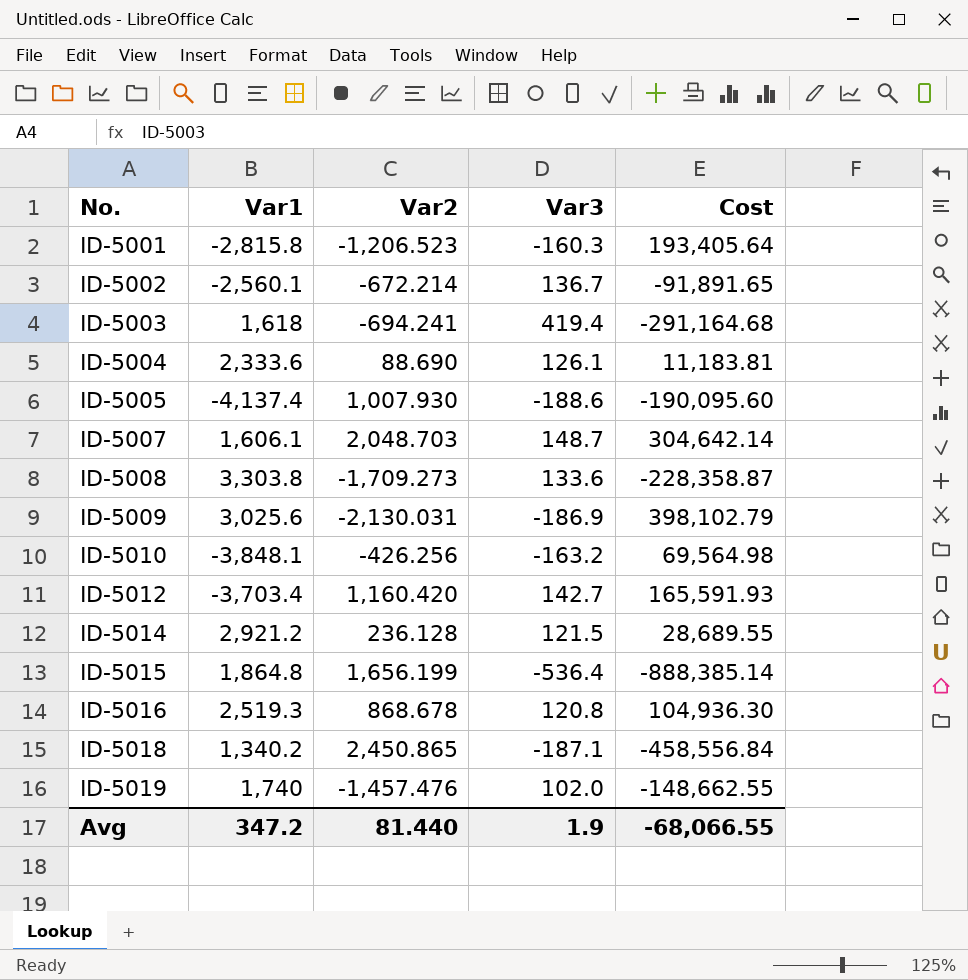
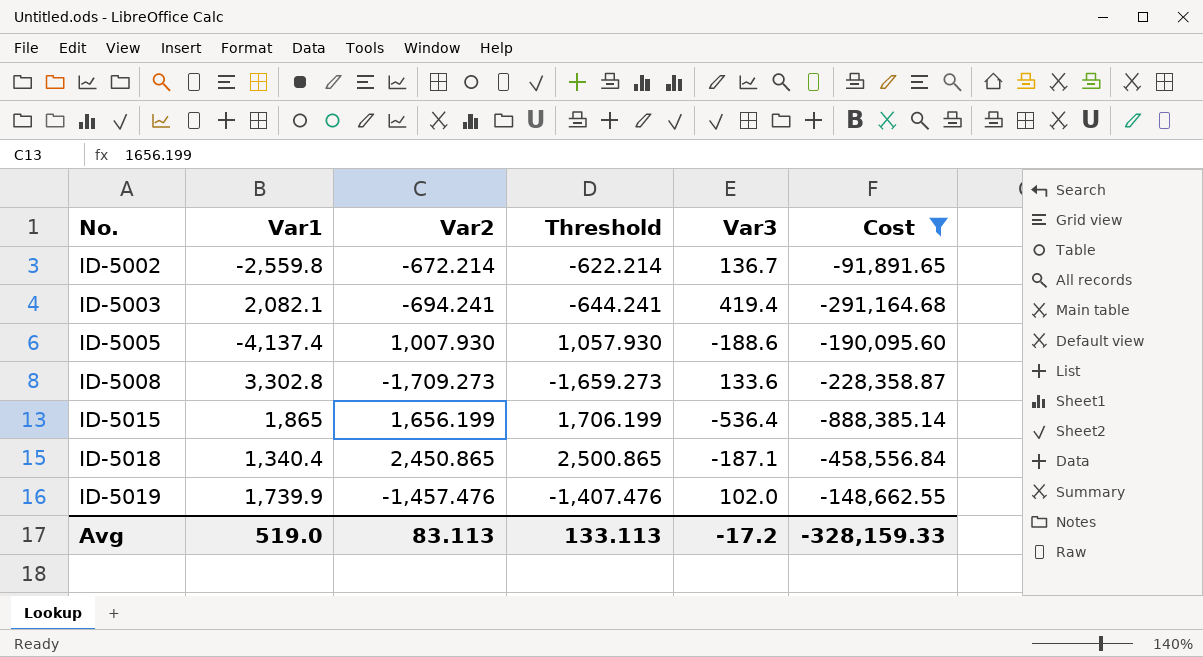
filter: none -> Cost <= -91,891.65
column Threshold | formula: none -> [Var2] + 50
ID-5002 | Var1: -2,560.1 -> -2,559.8
ID-5003 | Var1: 1,618 -> 2,082.1
ID-5008 | Var1: 3,303.8 -> 3,302.8
ID-5015 | Var1: 1,864.8 -> 1,865
ID-5018 | Var1: 1,340.2 -> 1,340.4
ID-5019 | Var1: 1,740 -> 1,739.9
Avg | Var1: 347.2 -> 519.0
Avg | Var2: 81.440 -> 83.113
Avg | Var3: 1.9 -> -17.2
Avg | Cost: -68,066.55 -> -328,159.33

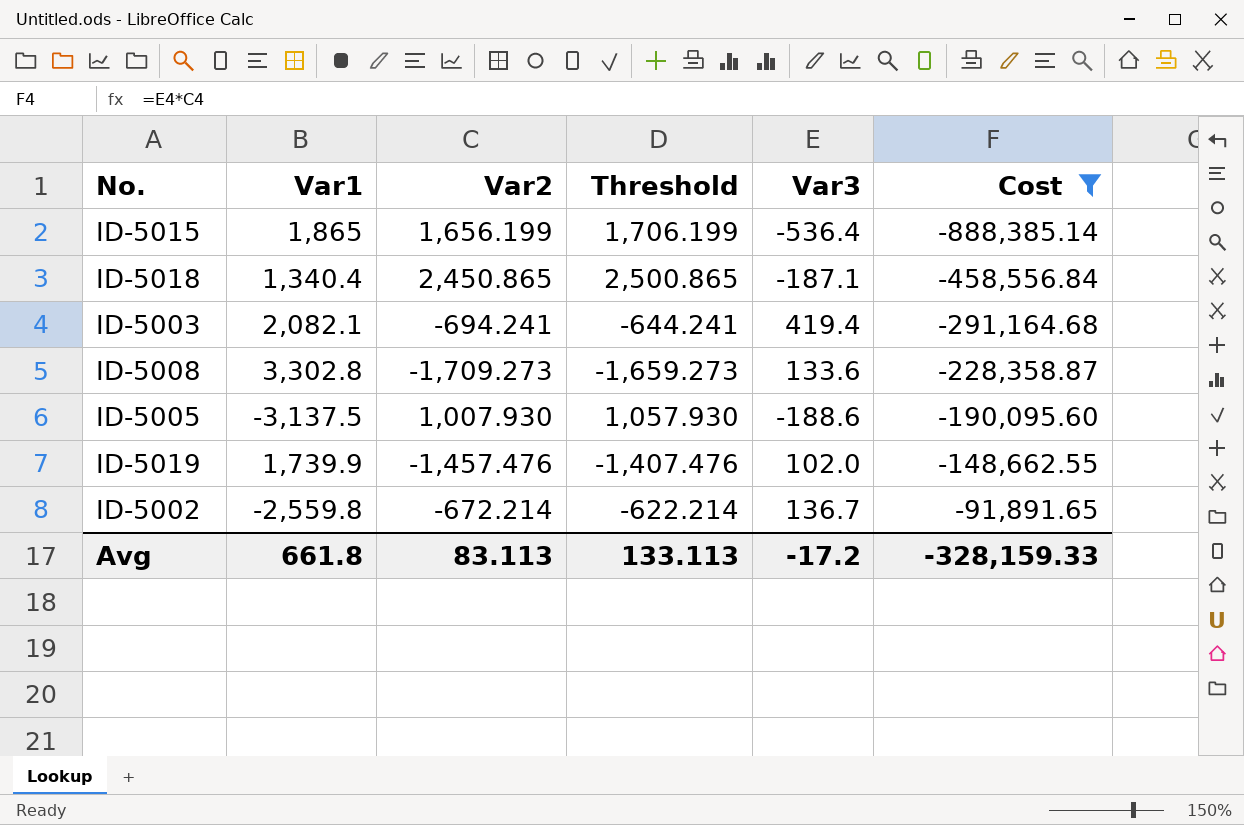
row order: No. ascending -> Cost ascending
ID-5005 | Var1: -4,137.4 -> -3,137.5
Avg | Var1: 519.0 -> 661.8

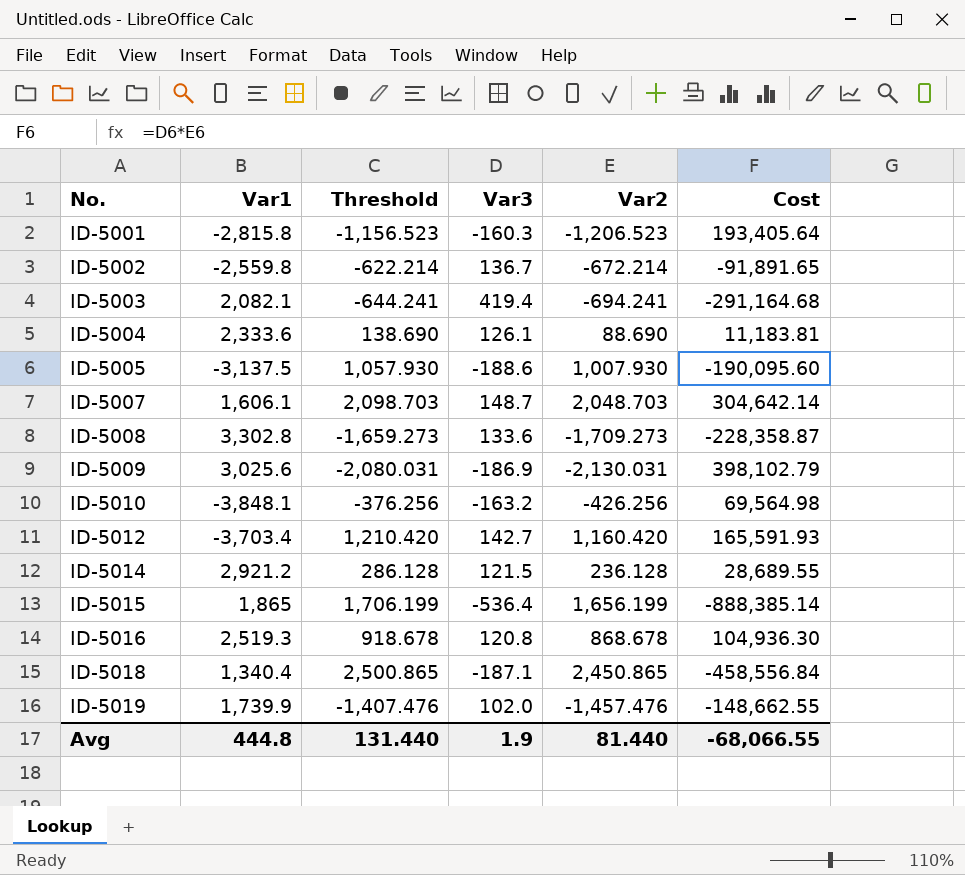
filter: Cost <= -91,891.65 -> none
row order: Cost ascending -> No. ascending
column Var2 | position: 3 -> 5
Avg | Var1: 661.8 -> 444.8
Avg | Threshold: 133.113 -> 131.440
Avg | Var3: -17.2 -> 1.9
Avg | Var2: 83.113 -> 81.440
Avg | Cost: -328,159.33 -> -68,066.55

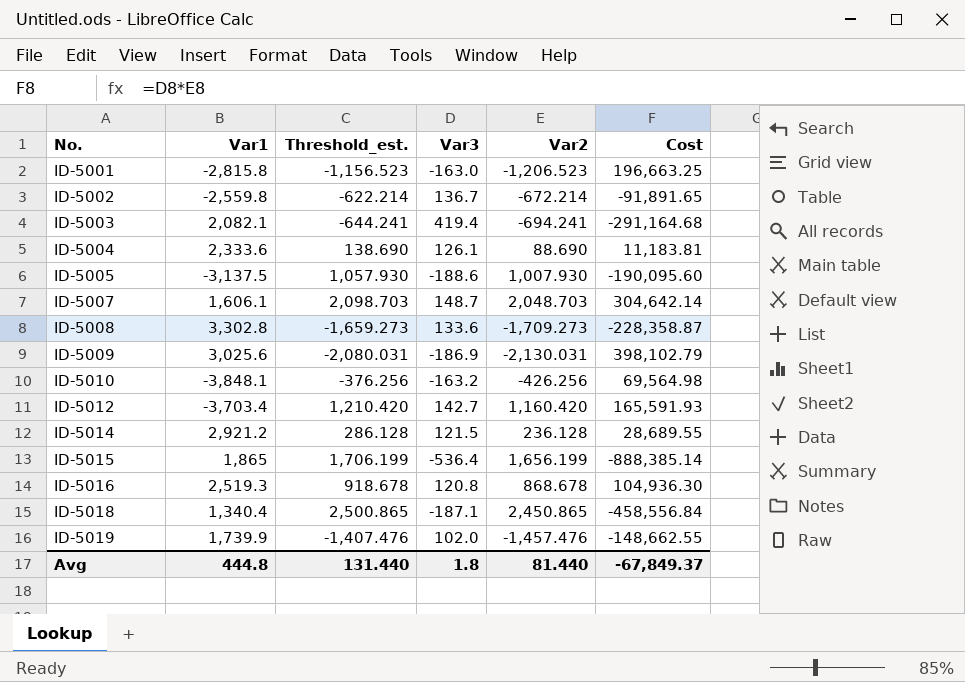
column name: Threshold -> Threshold_est.
ID-5001 | Var3: -160.3 -> -163.0
ID-5001 | Cost: 193,405.64 -> 196,663.25
Avg | Var3: 1.9 -> 1.8
Avg | Cost: -68,066.55 -> -67,849.37

